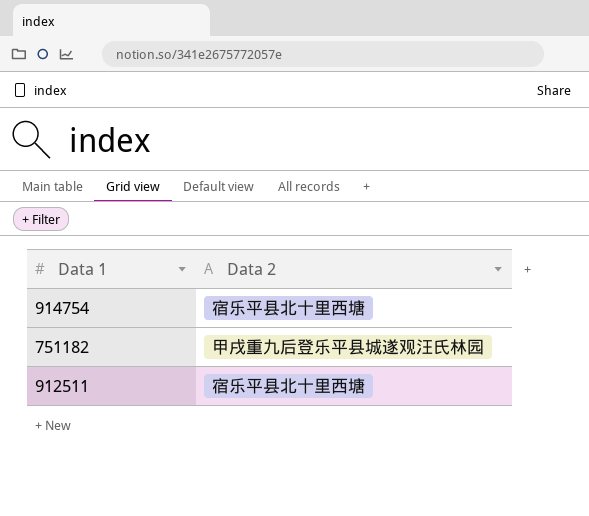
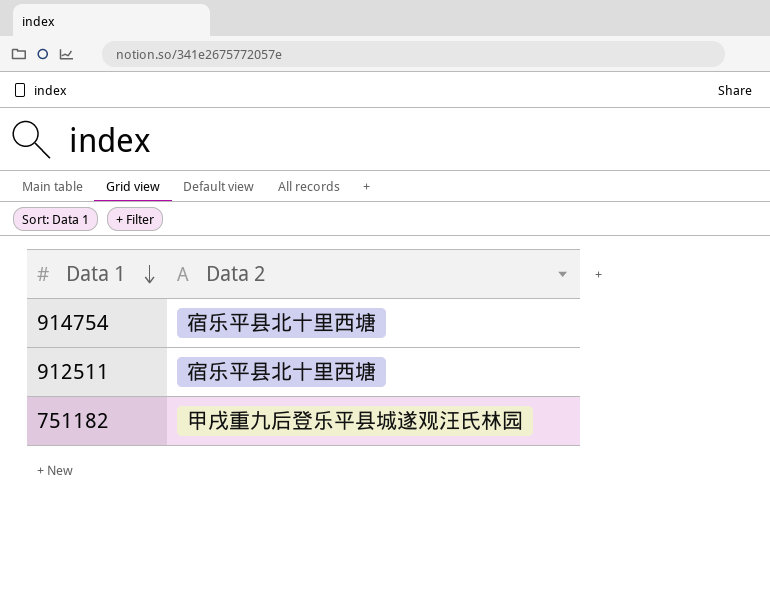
row order: none -> Data 1 descending

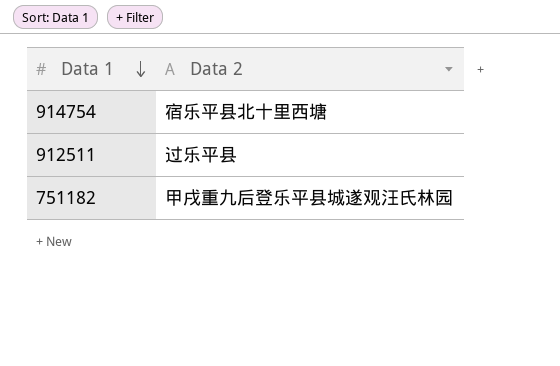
912511 | Data 2: 宿乐平县北十里西塘 -> 过乐平县

